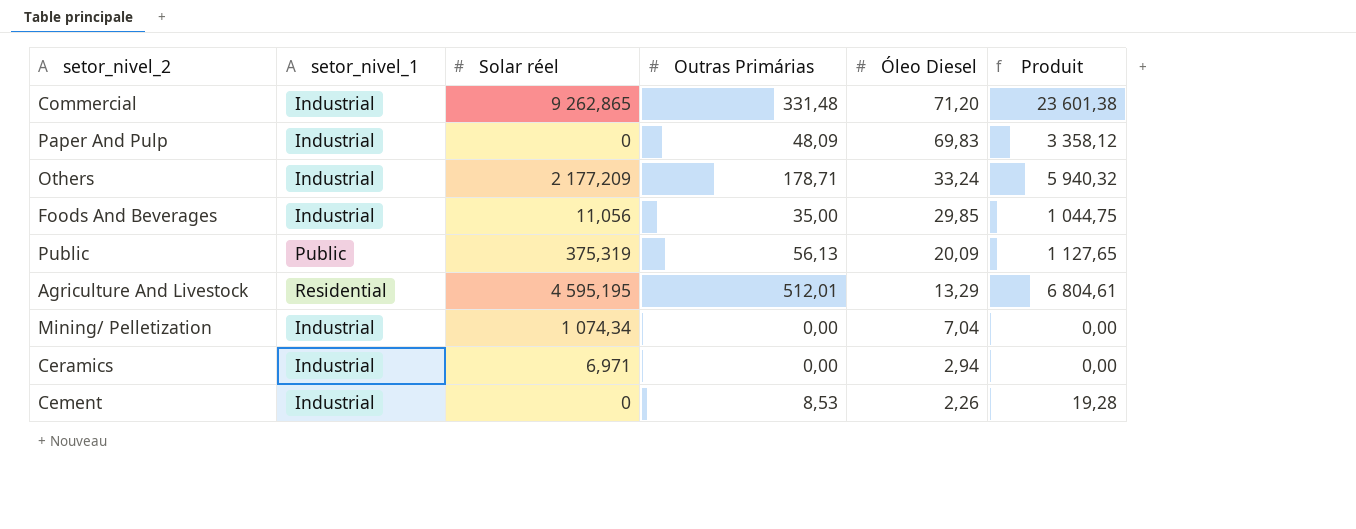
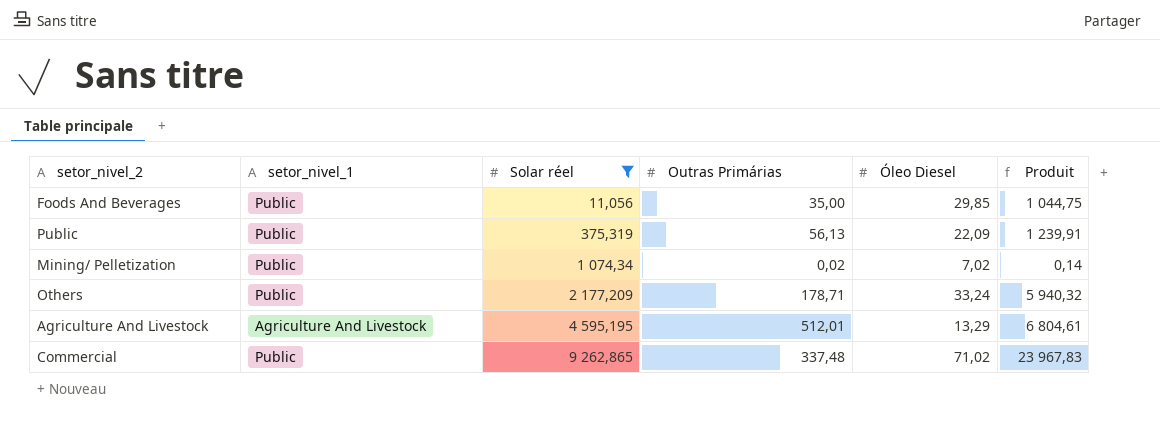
filter: none -> Solar réel >= 11,056
row order: Óleo Diesel descending -> Solar réel ascending
Foods And Beverages | setor_nivel_1: Industrial -> Public
Public | Óleo Diesel: 20,09 -> 22,09
Public | Produit: 1 127,65 -> 1 239,91
Mining/ Pelletization | setor_nivel_1: Industrial -> Public
Mining/ Pelletization | Outras Primárias: 0,00 -> 0,02
Mining/ Pelletization | Óleo Diesel: 7,04 -> 7,02
Mining/ Pelletization | Produit: 0,00 -> 0,14
Others | setor_nivel_1: Industrial -> Public
Agriculture And Livestock | setor_nivel_1: Residential -> Agriculture And Livestock
Commercial | setor_nivel_1: Industrial -> Public
Commercial | Outras Primárias: 331,48 -> 337,48
Commercial | Óleo Diesel: 71,20 -> 71,02
Commercial | Produit: 23 601,38 -> 23 967,83

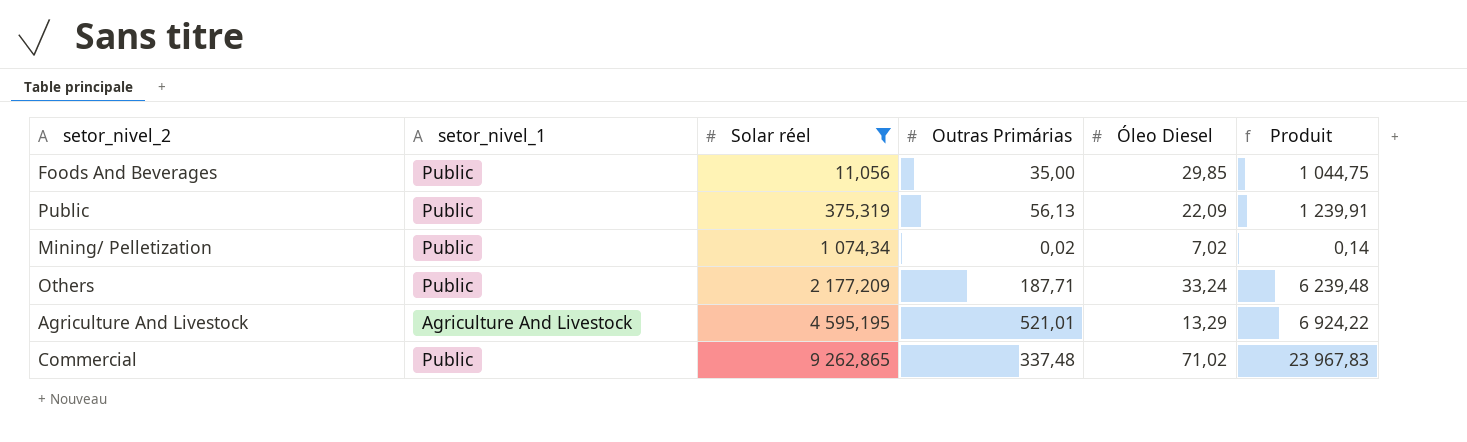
Others | Outras Primárias: 178,71 -> 187,71
Others | Produit: 5 940,32 -> 6 239,48
Agriculture And Livestock | Outras Primárias: 512,01 -> 521,01
Agriculture And Livestock | Produit: 6 804,61 -> 6 924,22

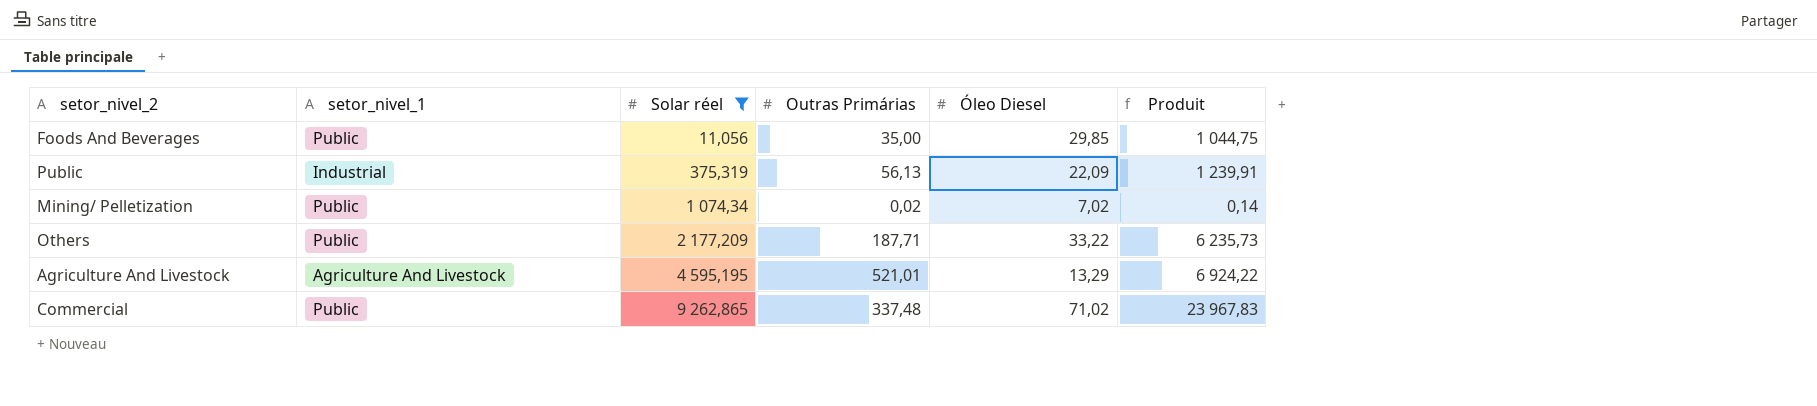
Public | setor_nivel_1: Public -> Industrial
Others | Óleo Diesel: 33,24 -> 33,22
Others | Produit: 6 239,48 -> 6 235,73

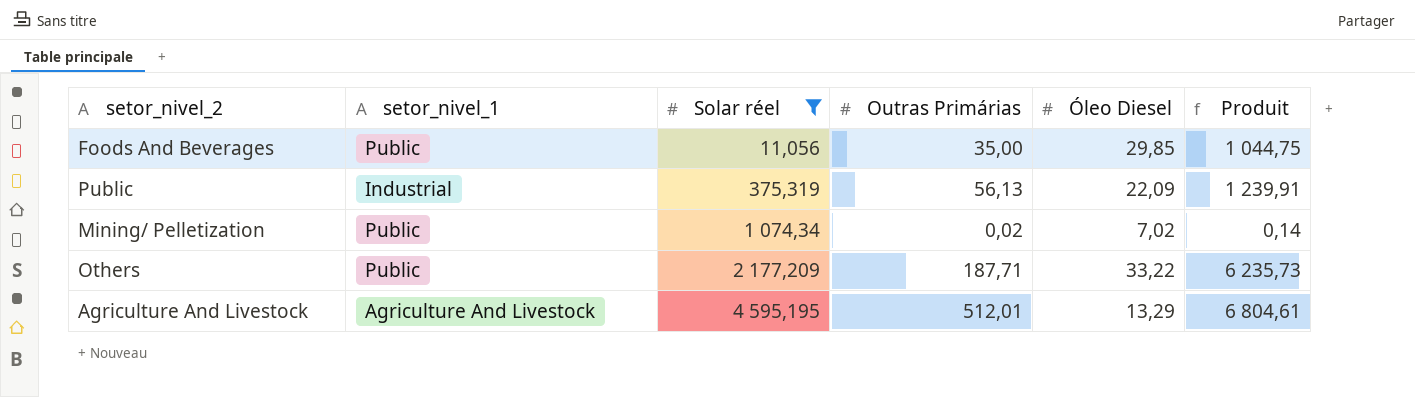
row Commercial: Public | 9 262,865 | 337,48 | 71,02 | 23 967,83 -> none
Agriculture And Livestock | Outras Primárias: 521,01 -> 512,01
Agriculture And Livestock | Produit: 6 924,22 -> 6 804,61

